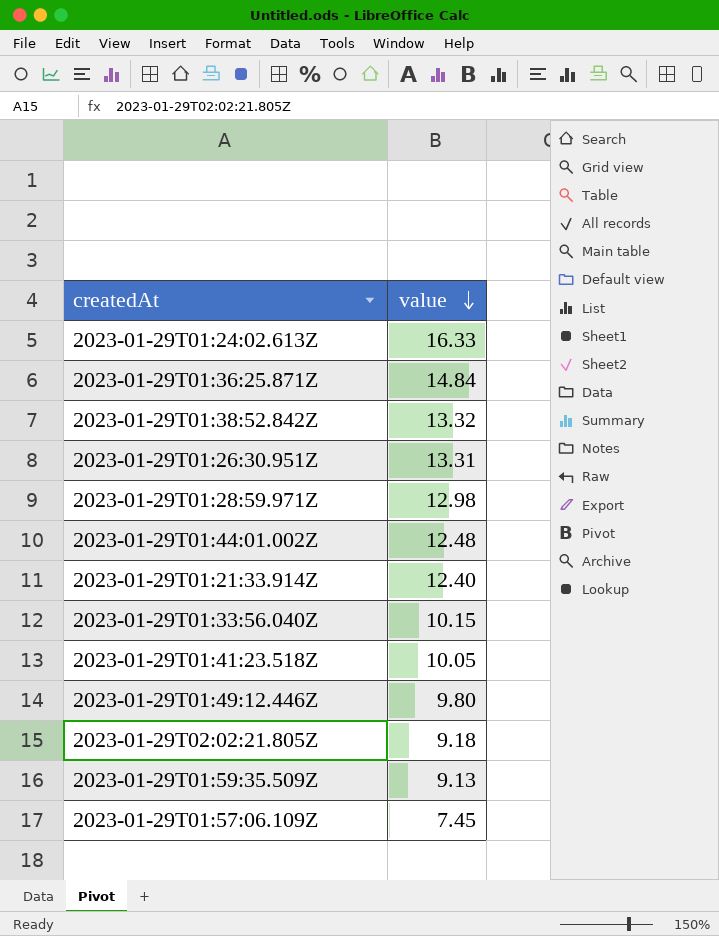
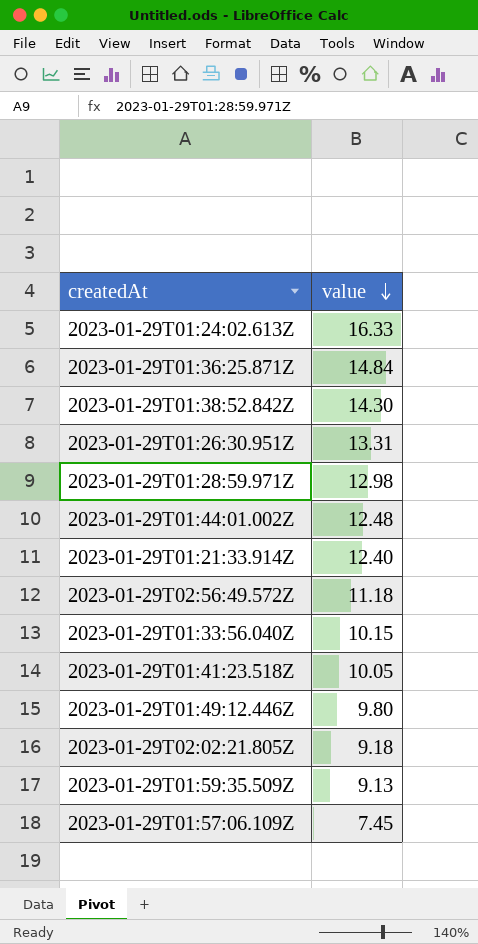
2023-01-29T01:38:52.842Z | value: 13.32 -> 14.30
row 2023-01-29T02:56:49.572Z: none -> 11.18

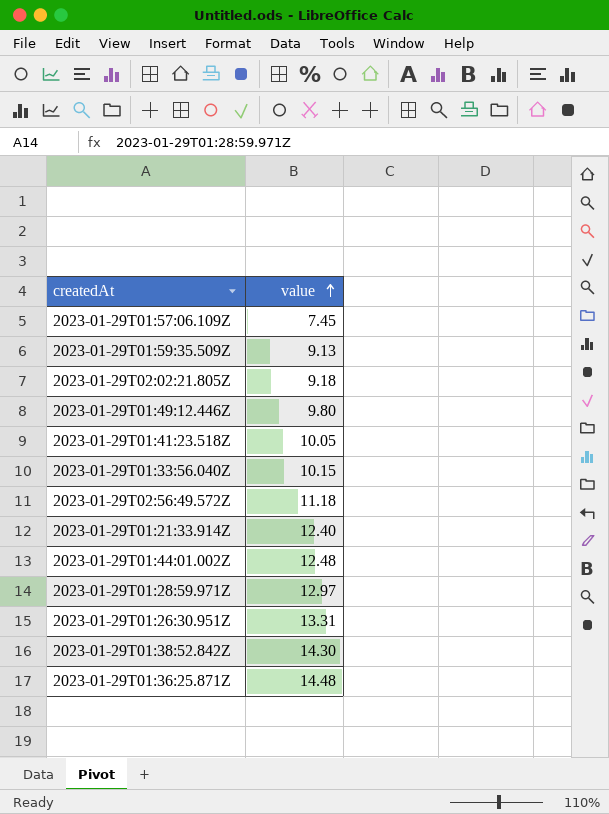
row order: value descending -> value ascending
row 2023-01-29T01:24:02.613Z: 16.33 -> none
2023-01-29T01:28:59.971Z | value: 12.98 -> 12.97
2023-01-29T01:36:25.871Z | value: 14.84 -> 14.48

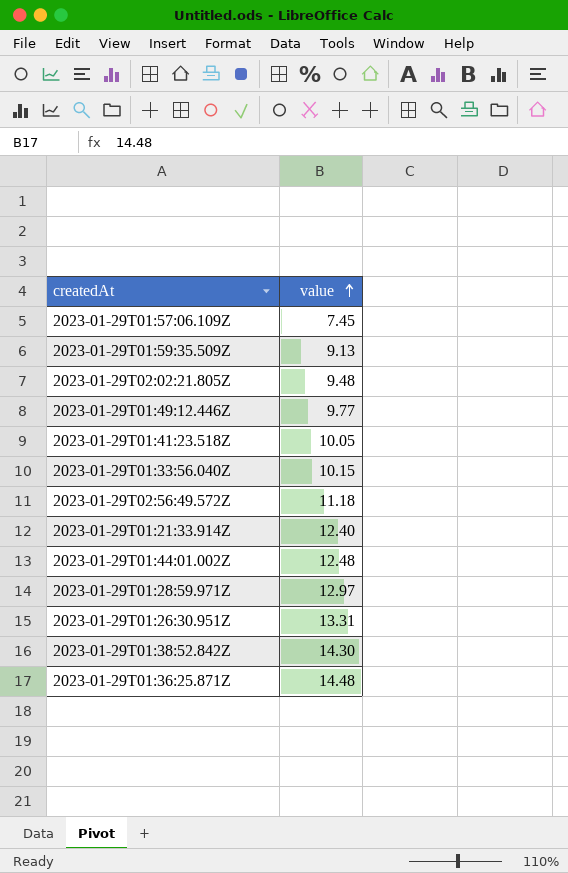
2023-01-29T02:02:21.805Z | value: 9.18 -> 9.48
2023-01-29T01:49:12.446Z | value: 9.80 -> 9.77

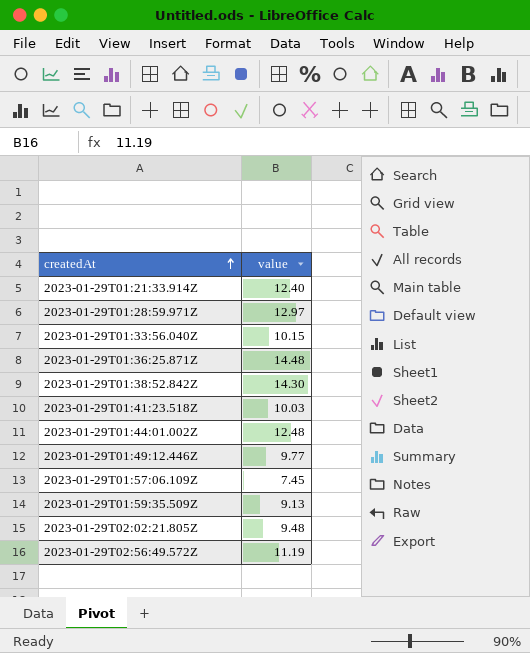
row order: value ascending -> createdAt ascending
row 2023-01-29T01:26:30.951Z: 13.31 -> none
2023-01-29T01:41:23.518Z | value: 10.05 -> 10.03
2023-01-29T02:56:49.572Z | value: 11.18 -> 11.19

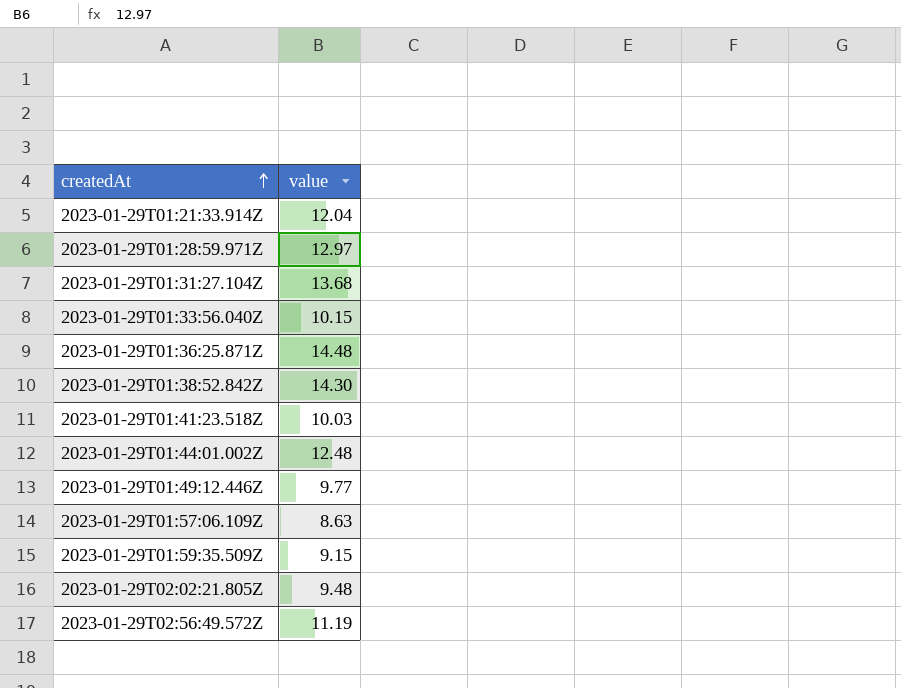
2023-01-29T01:21:33.914Z | value: 12.40 -> 12.04
row 2023-01-29T01:31:27.104Z: none -> 13.68
2023-01-29T01:57:06.109Z | value: 7.45 -> 8.63
2023-01-29T01:59:35.509Z | value: 9.13 -> 9.15

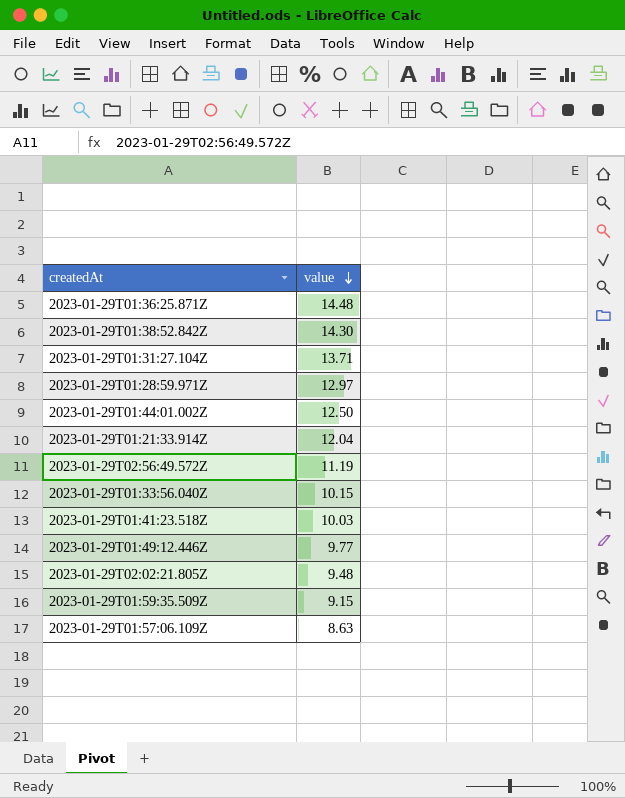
row order: createdAt ascending -> value descending
2023-01-29T01:31:27.104Z | value: 13.68 -> 13.71
2023-01-29T01:44:01.002Z | value: 12.48 -> 12.50

